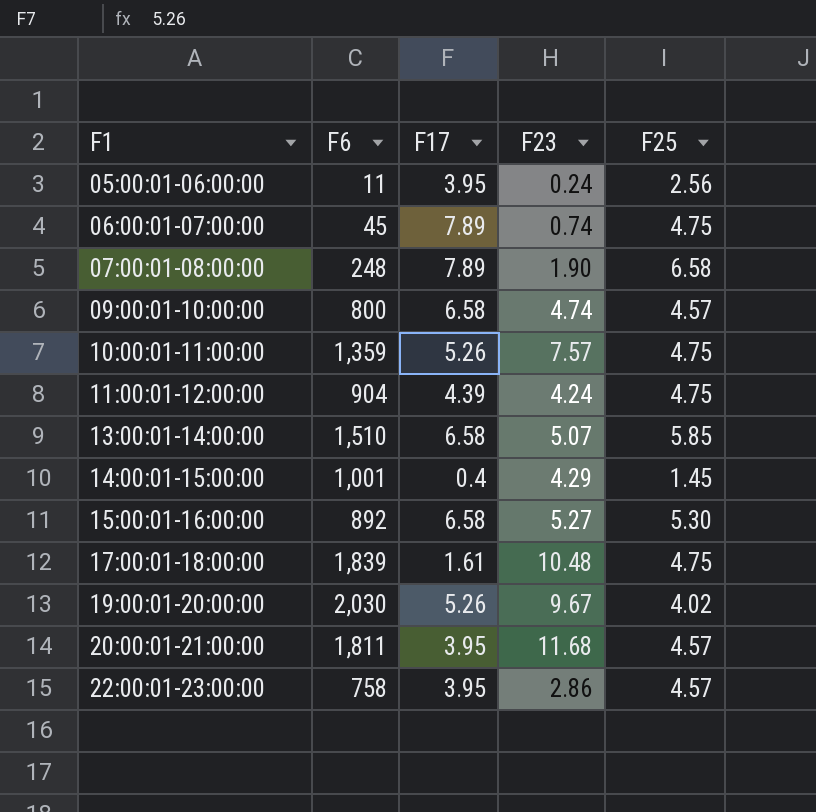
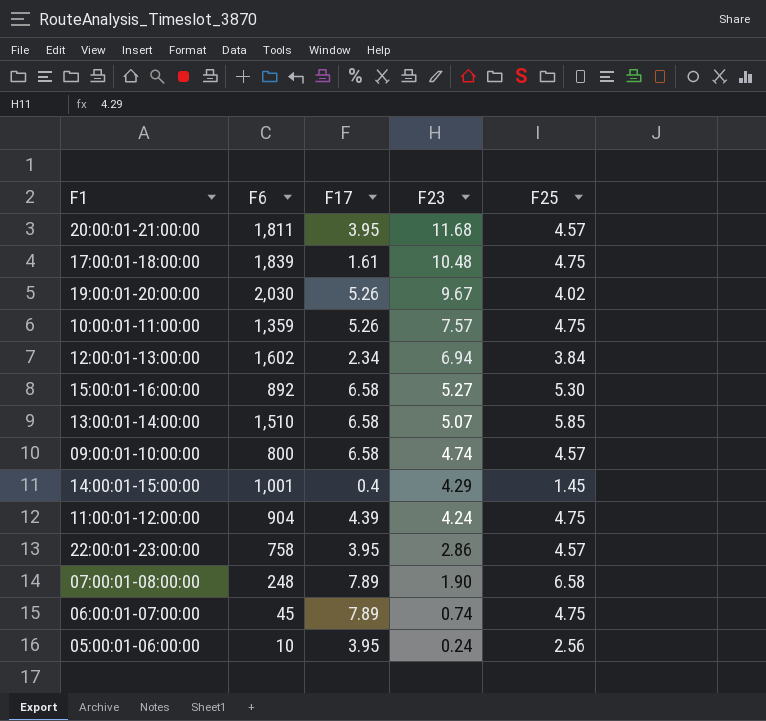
row order: F1 ascending -> F23 descending
row 12:00:01-13:00:00: none -> 1,602 | 2.34 | 6.94 | 3.84
05:00:01-06:00:00 | F6: 11 -> 10

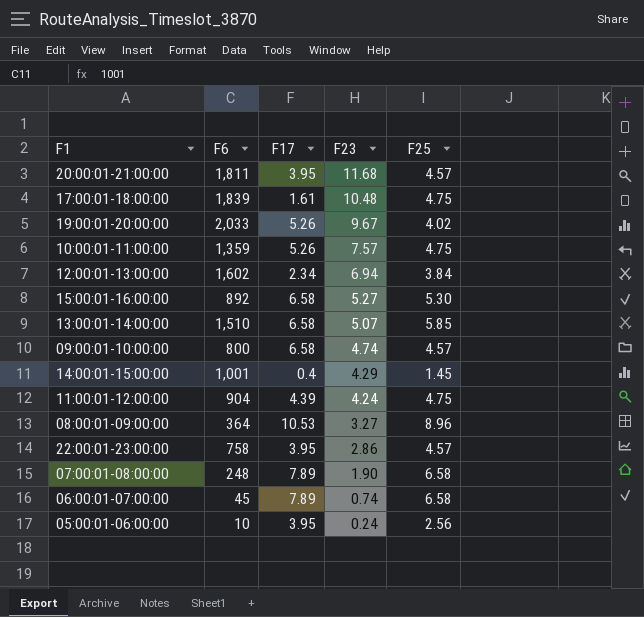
19:00:01-20:00:00 | F6: 2,030 -> 2,033
row 08:00:01-09:00:00: none -> 364 | 10.53 | 3.27 | 8.96
06:00:01-07:00:00 | F25: 4.75 -> 6.58

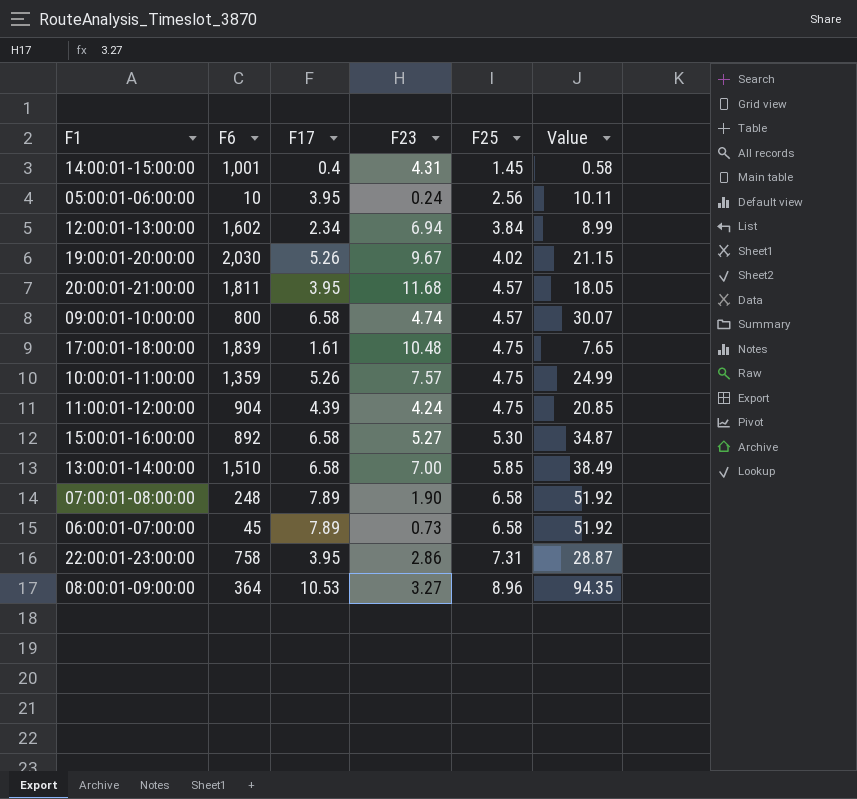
row order: F23 descending -> F25 ascending
column Value | formula: none -> [F17] * [F25]
14:00:01-15:00:00 | F23: 4.29 -> 4.31
19:00:01-20:00:00 | F6: 2,033 -> 2,030
13:00:01-14:00:00 | F23: 5.07 -> 7.00
06:00:01-07:00:00 | F23: 0.74 -> 0.73
22:00:01-23:00:00 | F25: 4.57 -> 7.31

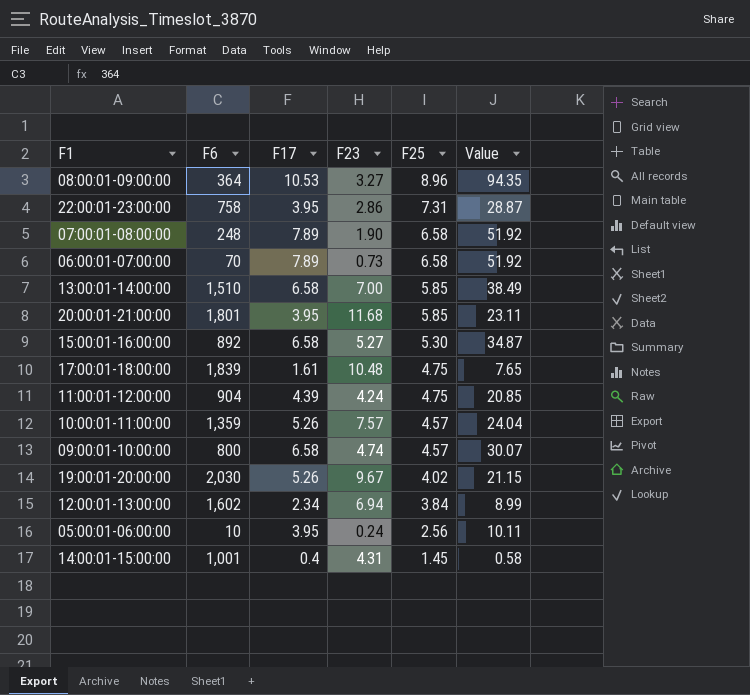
row order: F25 ascending -> F25 descending
06:00:01-07:00:00 | F6: 45 -> 70
20:00:01-21:00:00 | F6: 1,811 -> 1,801
20:00:01-21:00:00 | F25: 4.57 -> 5.85
20:00:01-21:00:00 | Value: 18.05 -> 23.11
10:00:01-11:00:00 | F25: 4.75 -> 4.57
10:00:01-11:00:00 | Value: 24.99 -> 24.04

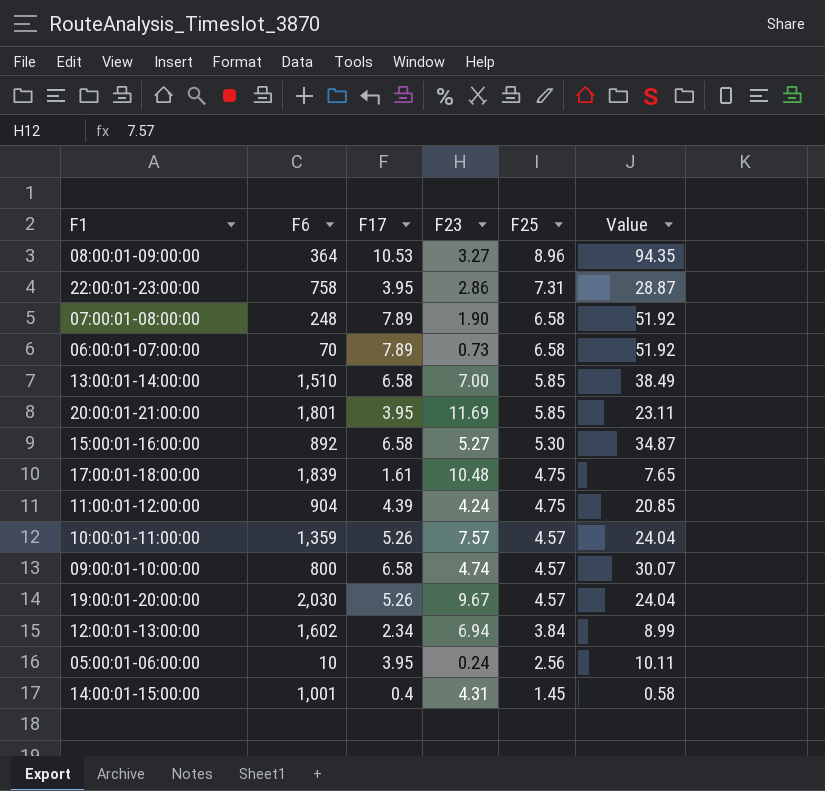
20:00:01-21:00:00 | F23: 11.68 -> 11.69
19:00:01-20:00:00 | F25: 4.02 -> 4.57
19:00:01-20:00:00 | Value: 21.15 -> 24.04

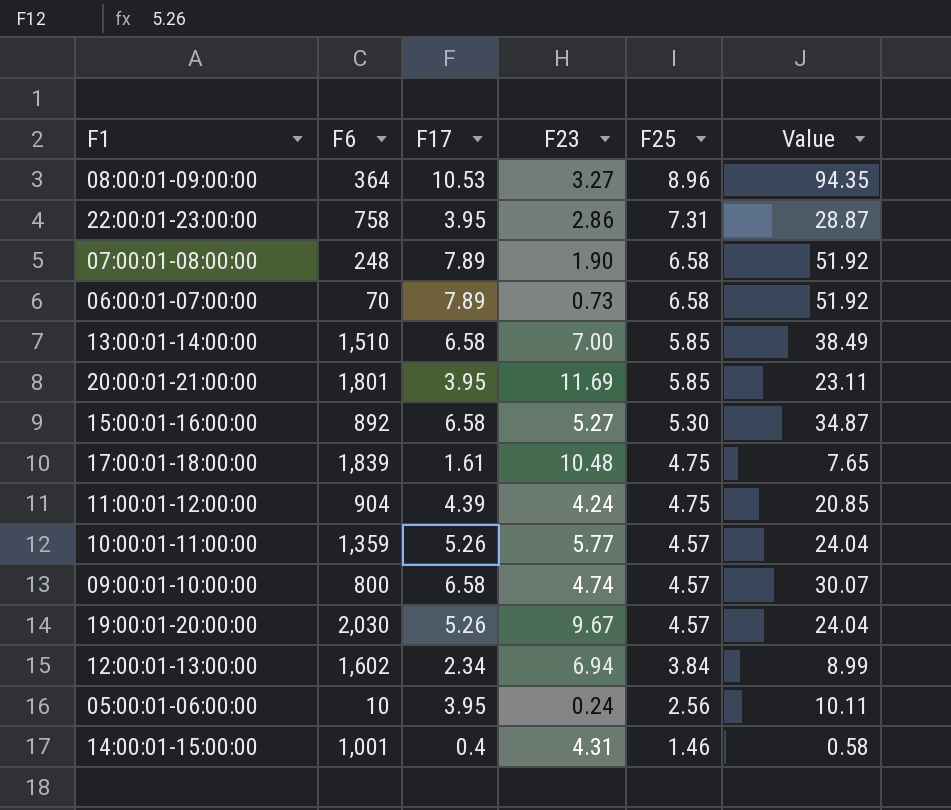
10:00:01-11:00:00 | F23: 7.57 -> 5.77
14:00:01-15:00:00 | F25: 1.45 -> 1.46

